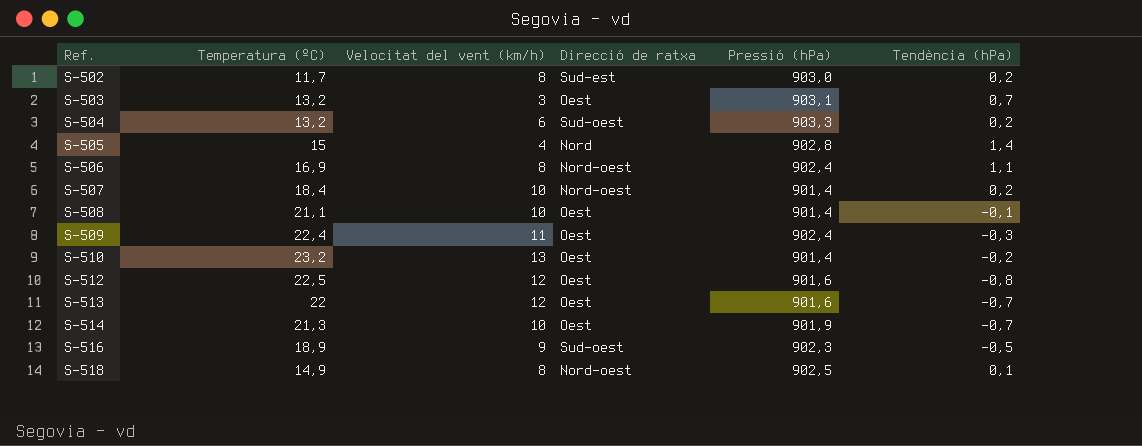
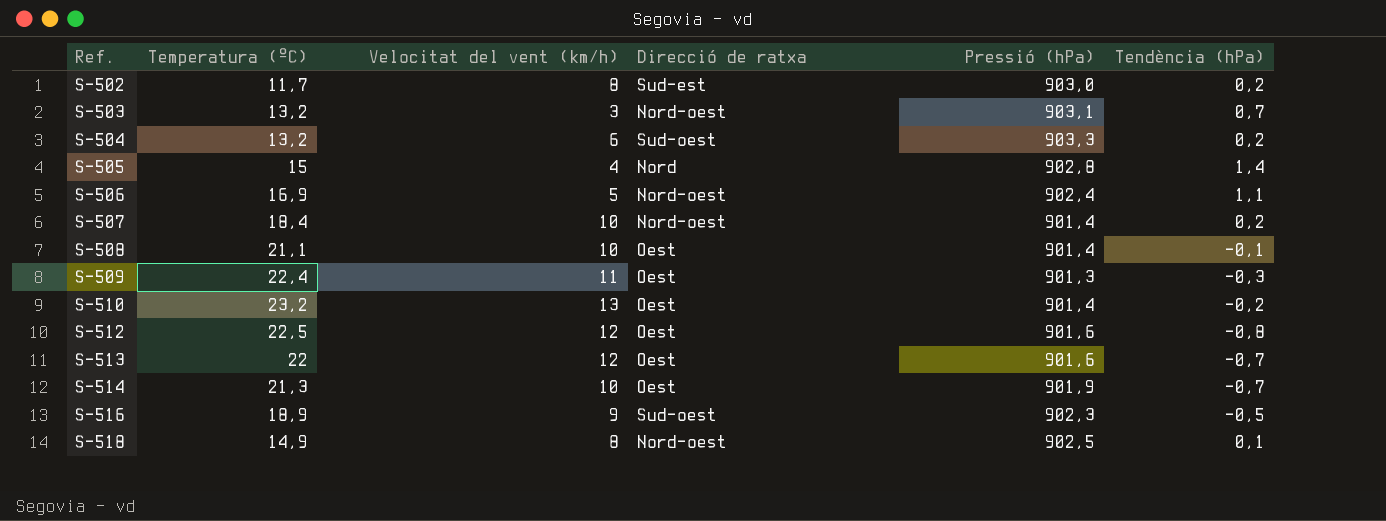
S-503 | Direcció de ratxa: Oest -> Nord-oest
S-506 | Velocitat del vent (km/h): 8 -> 5
S-509 | Pressió (hPa): 902,4 -> 901,3

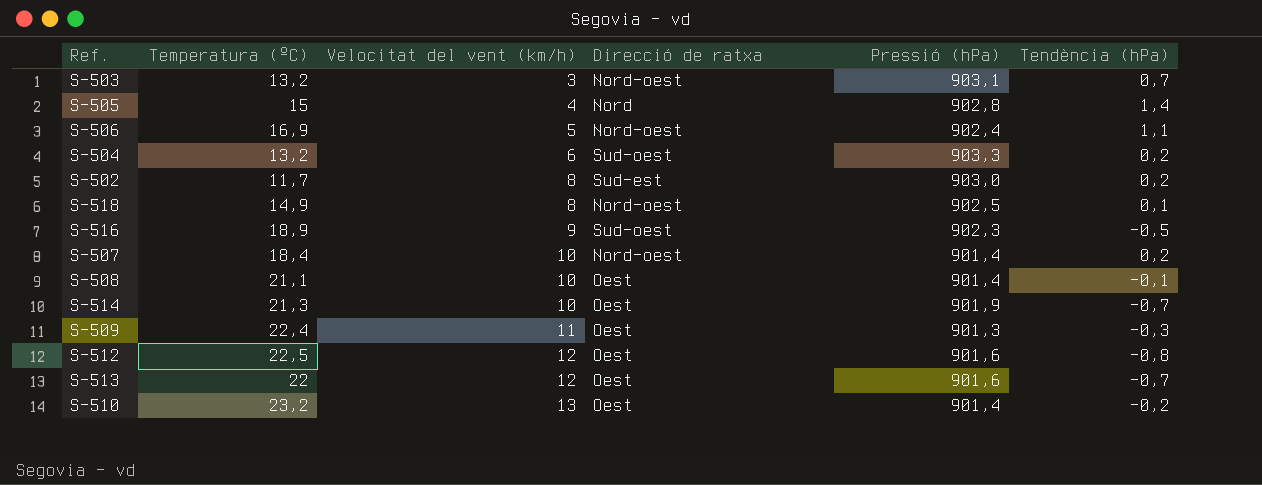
row order: Ref. ascending -> Velocitat del vent (km/h) ascending

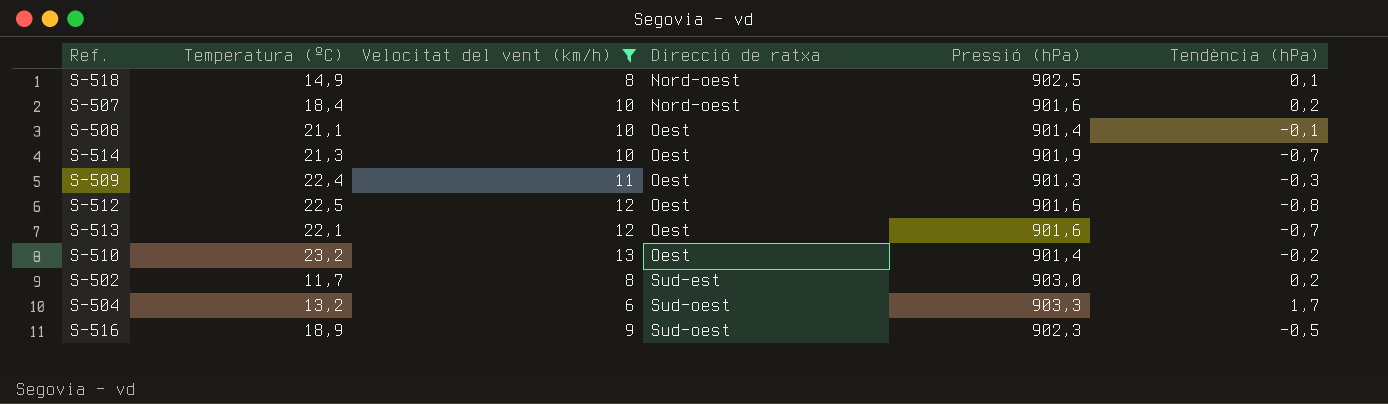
filter: none -> Velocitat del vent (km/h) >= 6
row order: Velocitat del vent (km/h) ascending -> Direcció de ratxa ascending
S-507 | Pressió (hPa): 901,4 -> 901,6
S-513 | Temperatura (ºC): 22 -> 22,1
S-504 | Tendència (hPa): 0,2 -> 1,7

